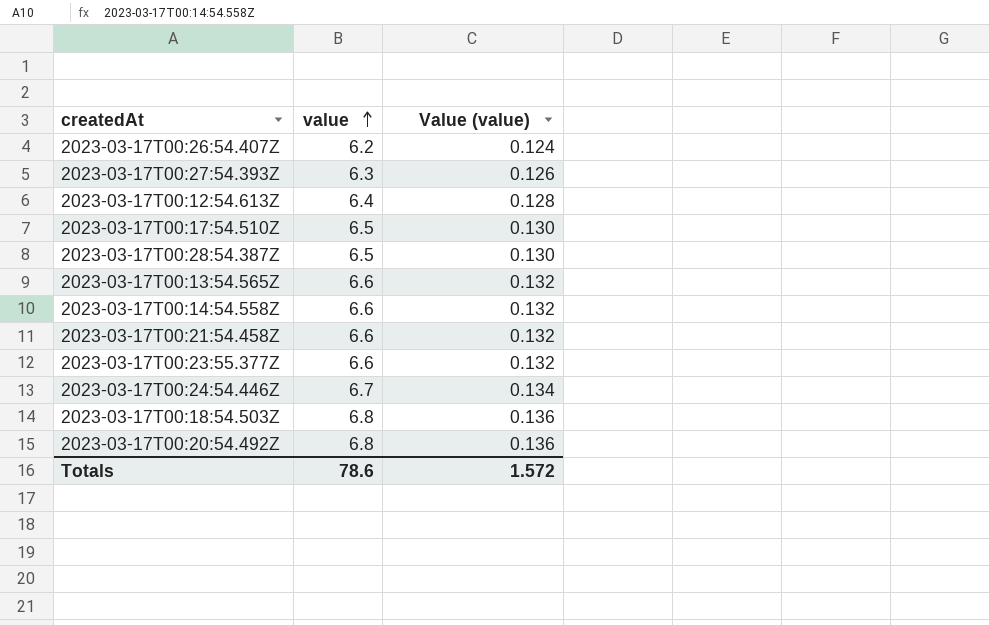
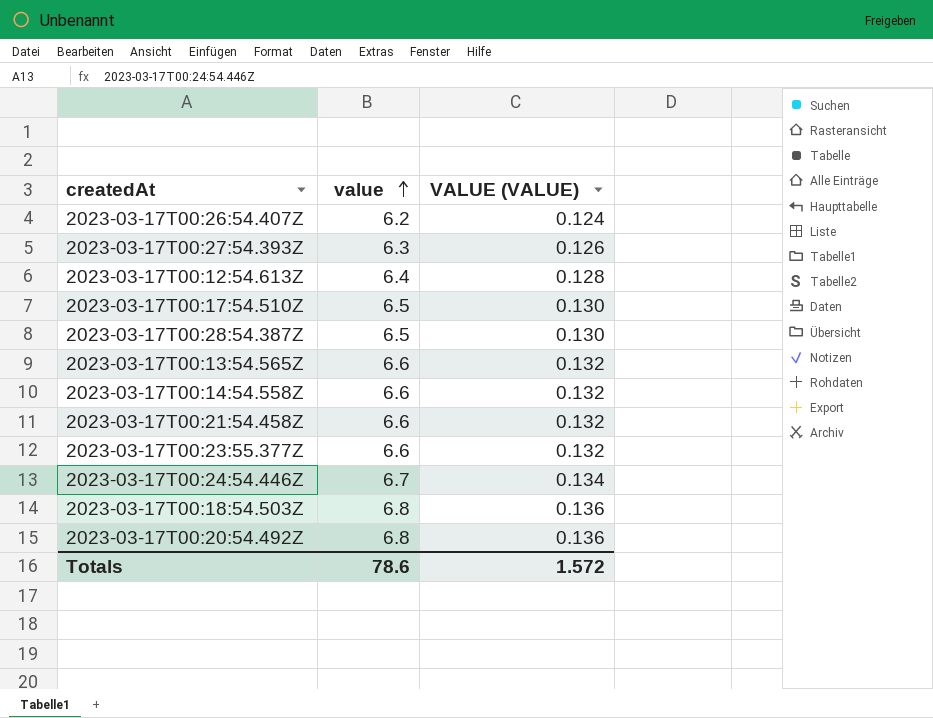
column name: Value (value) -> VALUE (VALUE)

